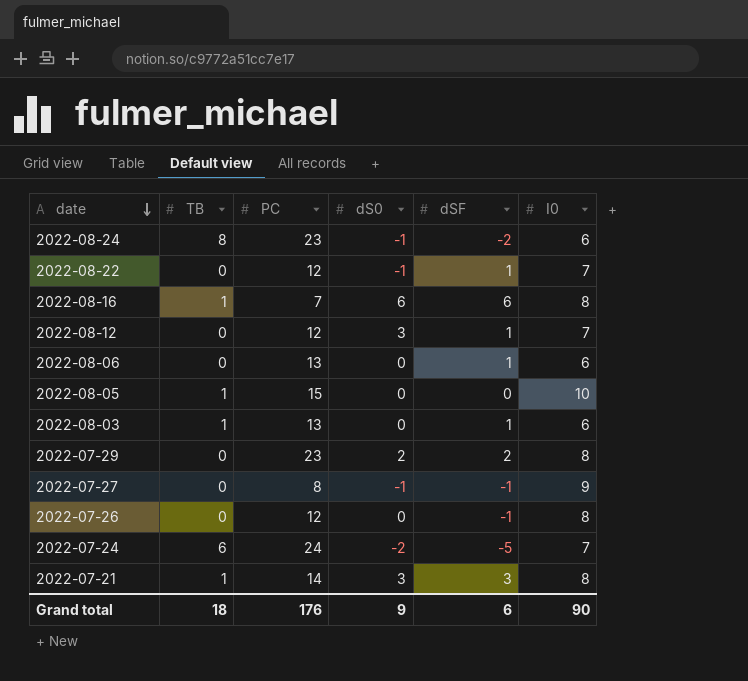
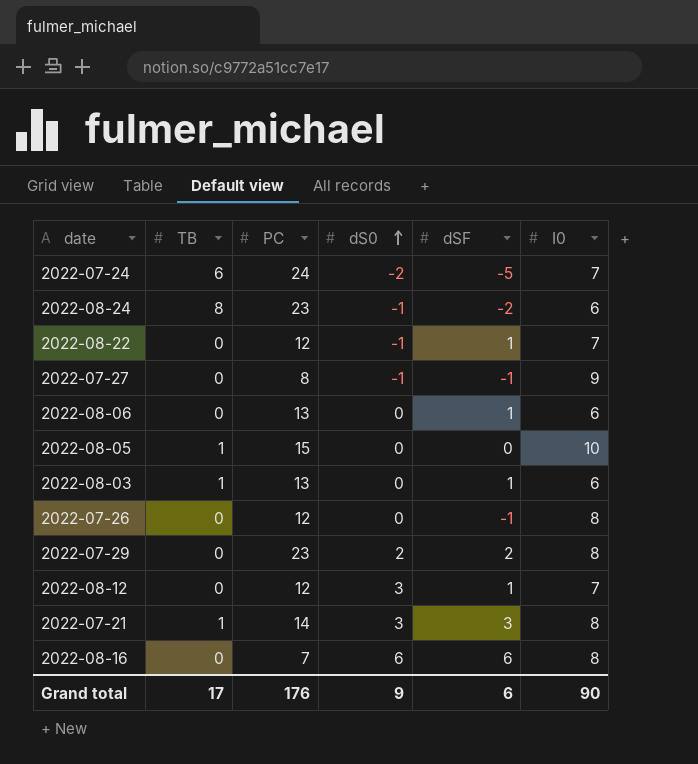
row order: date descending -> dS0 ascending
2022-08-16 | TB: 1 -> 0
Grand total | TB: 18 -> 17

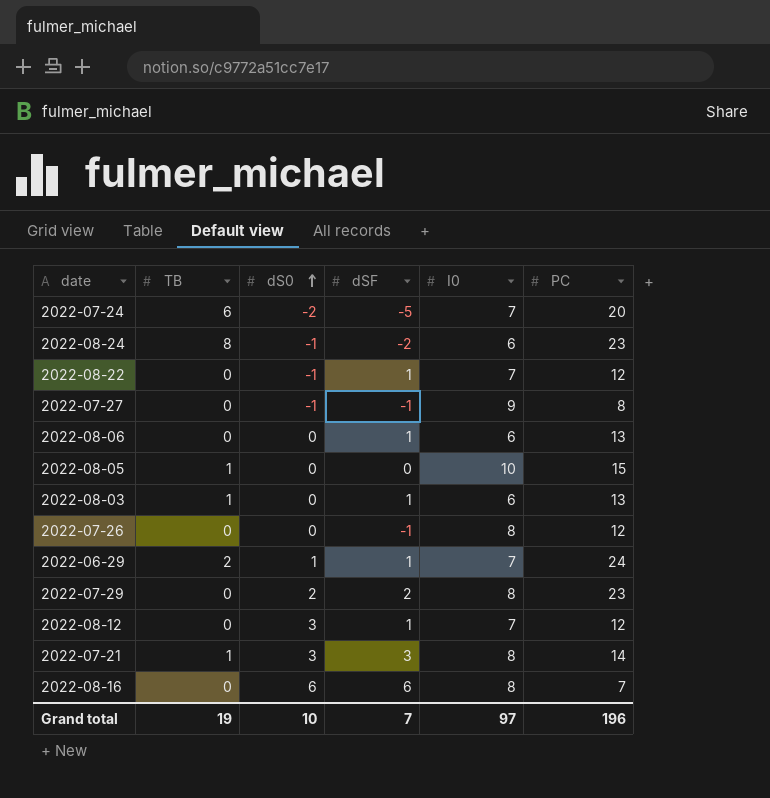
column PC | position: 3 -> 6
2022-07-24 | PC: 24 -> 20
row 2022-06-29: none -> 2 | 1 | 1 | 7 | 24
Grand total | TB: 17 -> 19
Grand total | dS0: 9 -> 10
Grand total | dSF: 6 -> 7
Grand total | I0: 90 -> 97
Grand total | PC: 176 -> 196

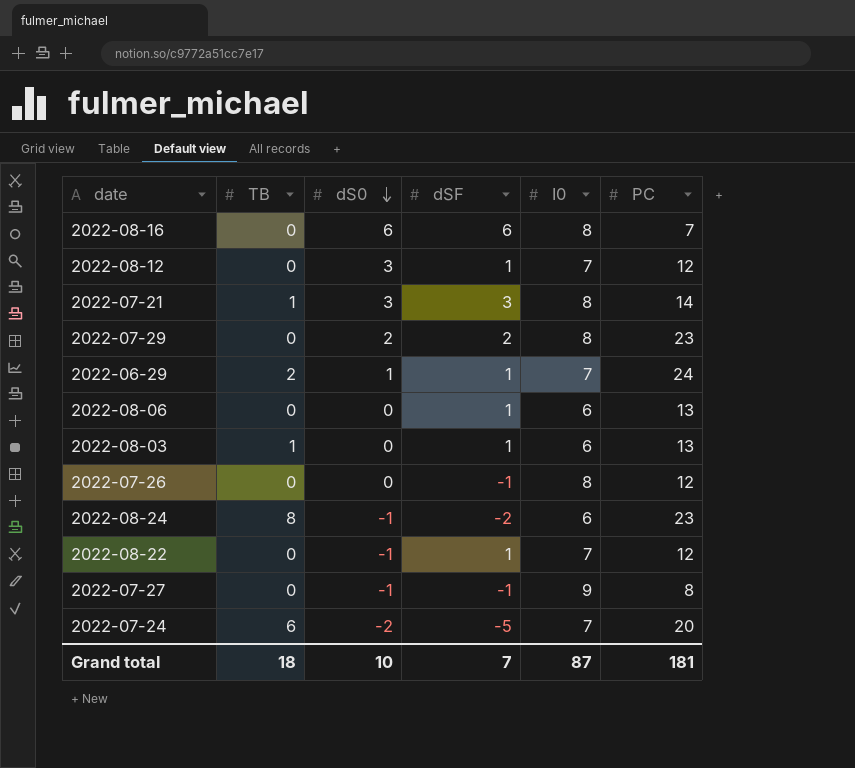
row order: dS0 ascending -> dS0 descending
row 2022-08-05: 1 | 0 | 0 | 10 | 15 -> none
Grand total | TB: 19 -> 18
Grand total | I0: 97 -> 87
Grand total | PC: 196 -> 181

